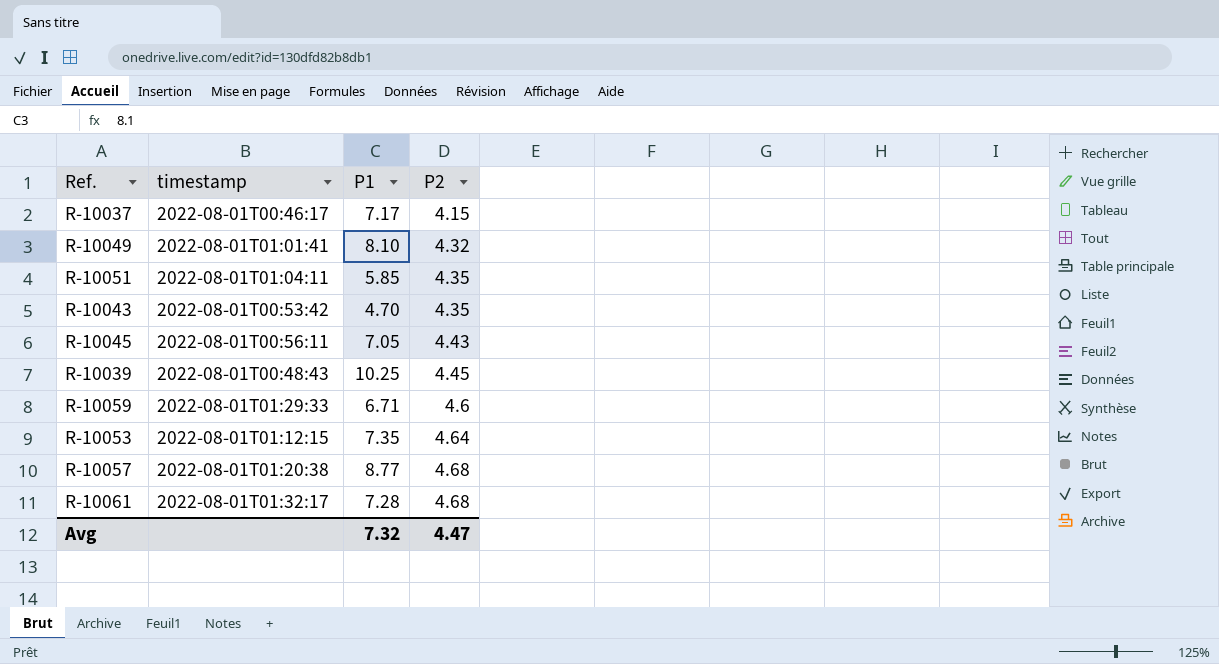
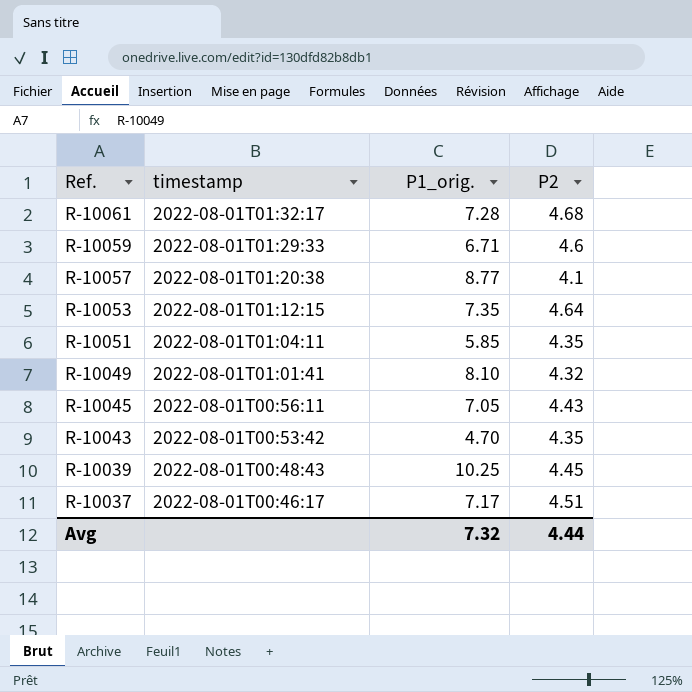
row order: P2 ascending -> Ref. descending
column name: P1 -> P1_orig.
R-10057 | P2: 4.68 -> 4.1
R-10037 | P2: 4.15 -> 4.51
Avg | P2: 4.47 -> 4.44

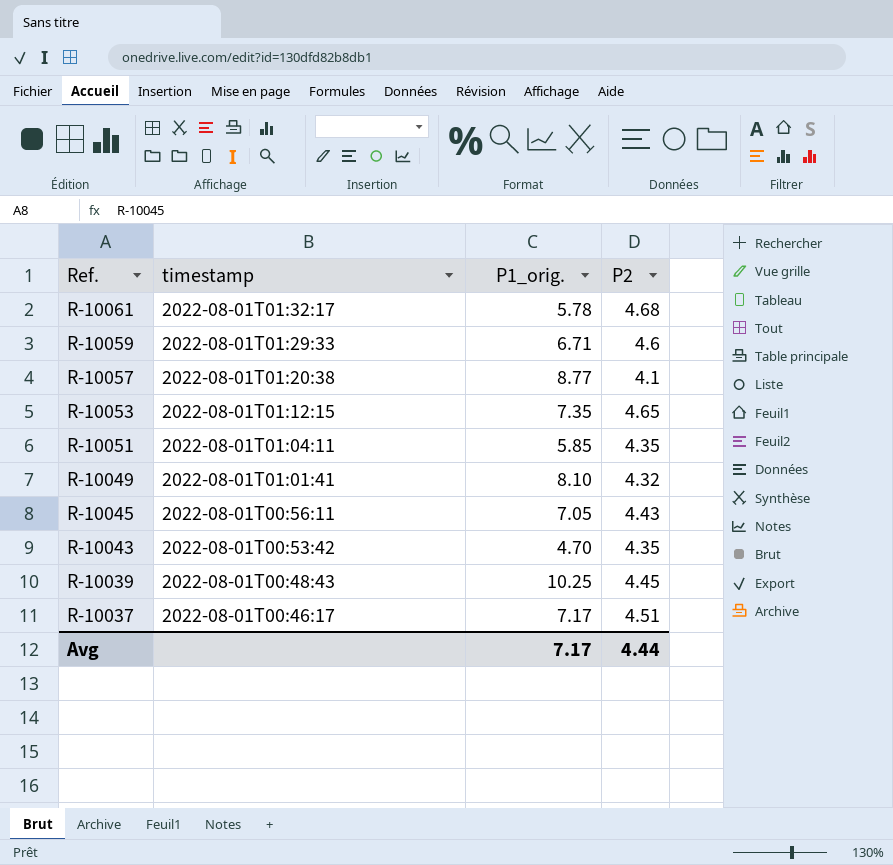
R-10061 | P1_orig.: 7.28 -> 5.78
R-10053 | P2: 4.64 -> 4.65
Avg | P1_orig.: 7.32 -> 7.17

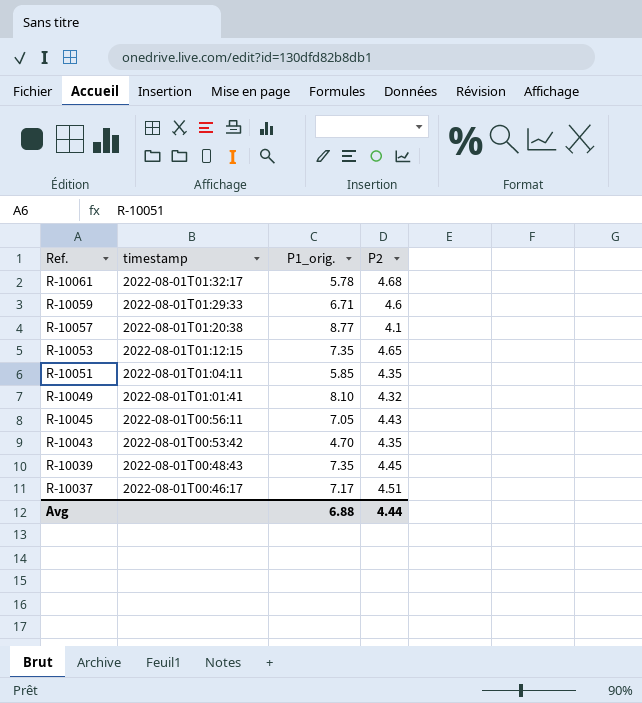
R-10039 | P1_orig.: 10.25 -> 7.35
Avg | P1_orig.: 7.17 -> 6.88

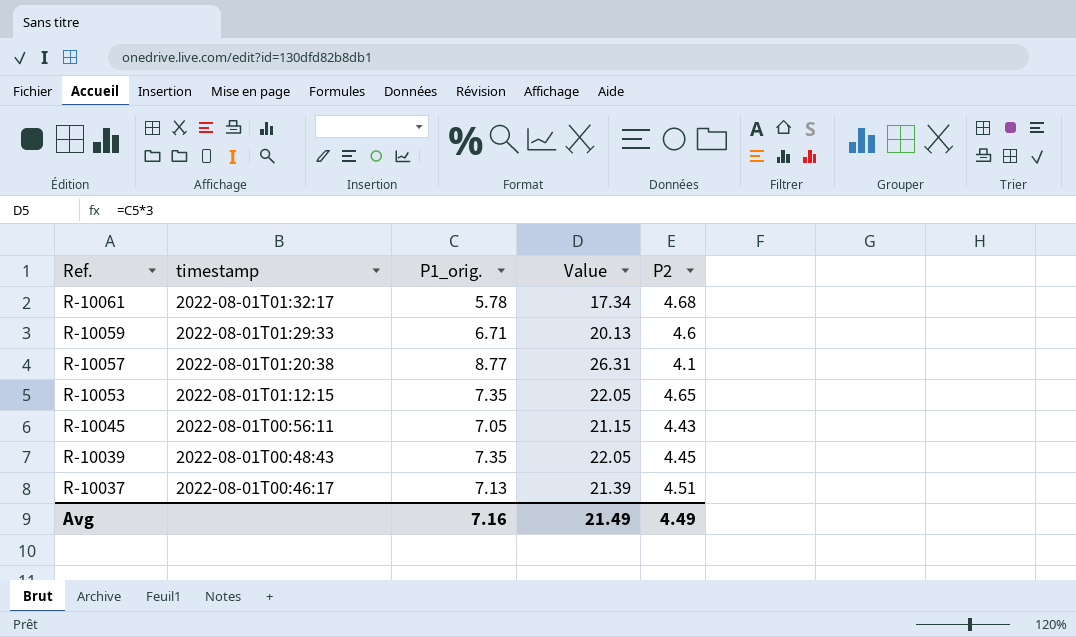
column Value | formula: none -> [P1_orig.] * 3
row R-10051: 2022-08-01T01:04:11 | 5.85 | 4.35 -> none
row R-10049: 2022-08-01T01:01:41 | 8.10 | 4.32 -> none
row R-10043: 2022-08-01T00:53:42 | 4.70 | 4.35 -> none
R-10037 | P1_orig.: 7.17 -> 7.13
Avg | P1_orig.: 6.88 -> 7.16
Avg | P2: 4.44 -> 4.49

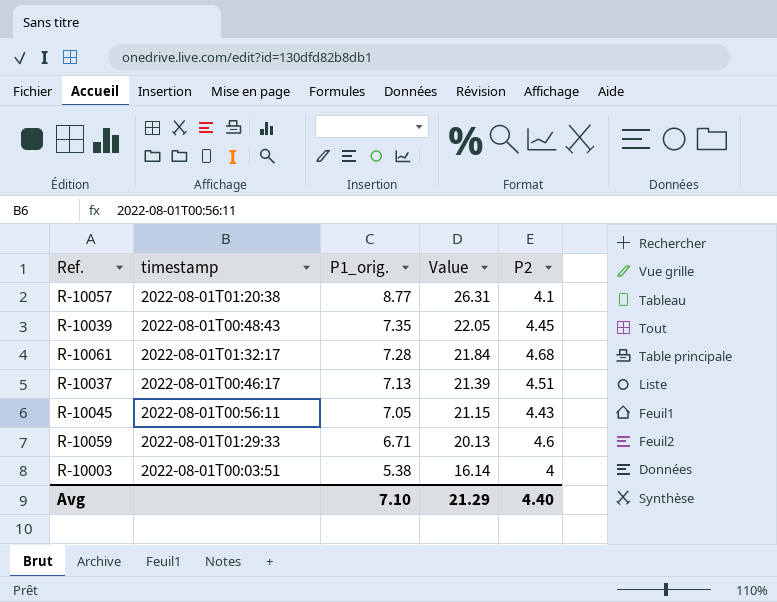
row order: Ref. descending -> P1_orig. descending
row R-10053: 2022-08-01T01:12:15 | 7.35 | 22.05 | 4.65 -> none
R-10061 | P1_orig.: 5.78 -> 7.28
R-10061 | Value: 17.34 -> 21.84
row R-10003: none -> 2022-08-01T00:03:51 | 5.38 | 16.14 | 4
Avg | P1_orig.: 7.16 -> 7.10
Avg | Value: 21.49 -> 21.29
Avg | P2: 4.49 -> 4.40

